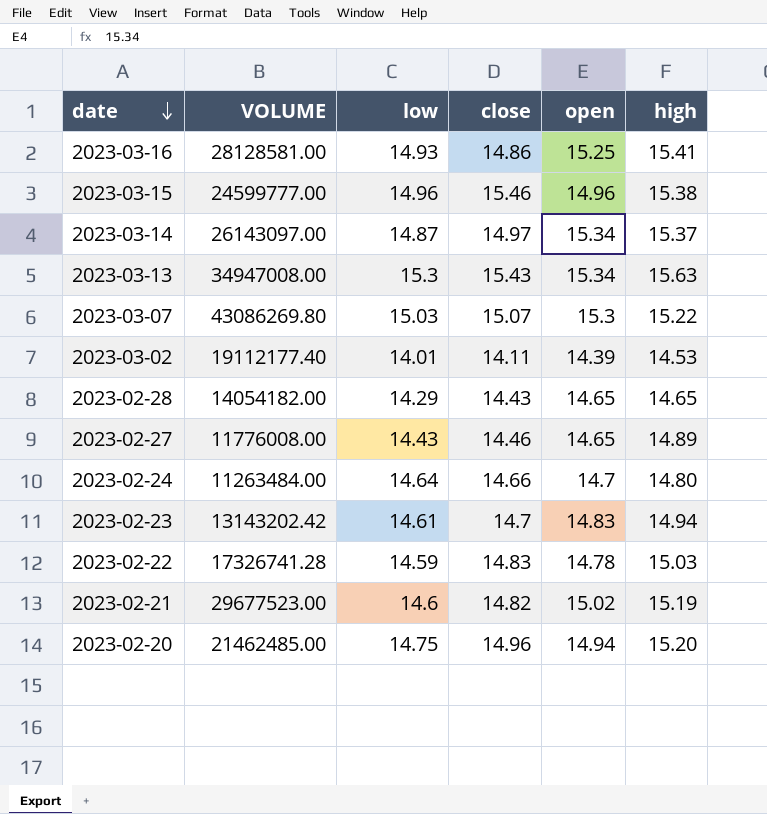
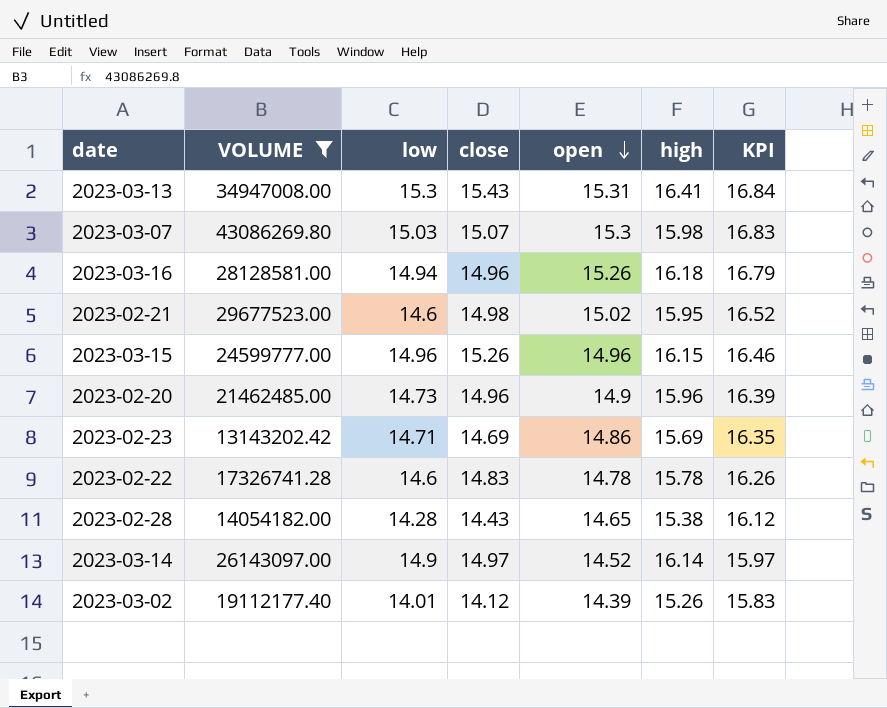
filter: none -> VOLUME >= 13143202.42
row order: date descending -> open descending
column KPI | formula: none -> [open] * 1.1
2023-03-13 | open: 15.34 -> 15.31
2023-03-13 | high: 15.63 -> 16.41
2023-03-07 | high: 15.22 -> 15.98
2023-03-16 | low: 14.93 -> 14.94
2023-03-16 | close: 14.86 -> 14.96
2023-03-16 | open: 15.25 -> 15.26
2023-03-16 | high: 15.41 -> 16.18
2023-02-21 | close: 14.82 -> 14.98
2023-02-21 | high: 15.19 -> 15.95
2023-03-15 | close: 15.46 -> 15.26
2023-03-15 | high: 15.38 -> 16.15
2023-02-20 | low: 14.75 -> 14.73
2023-02-20 | open: 14.94 -> 14.9
2023-02-20 | high: 15.20 -> 15.96
2023-02-23 | low: 14.61 -> 14.71
2023-02-23 | close: 14.7 -> 14.69
2023-02-23 | open: 14.83 -> 14.86
2023-02-23 | high: 14.94 -> 15.69
2023-02-22 | low: 14.59 -> 14.6
2023-02-22 | high: 15.03 -> 15.78
2023-02-28 | low: 14.29 -> 14.28
2023-02-28 | high: 14.65 -> 15.38
2023-03-14 | low: 14.87 -> 14.9
2023-03-14 | open: 15.34 -> 14.52
2023-03-14 | high: 15.37 -> 16.14
2023-03-02 | close: 14.11 -> 14.12
2023-03-02 | high: 14.53 -> 15.26

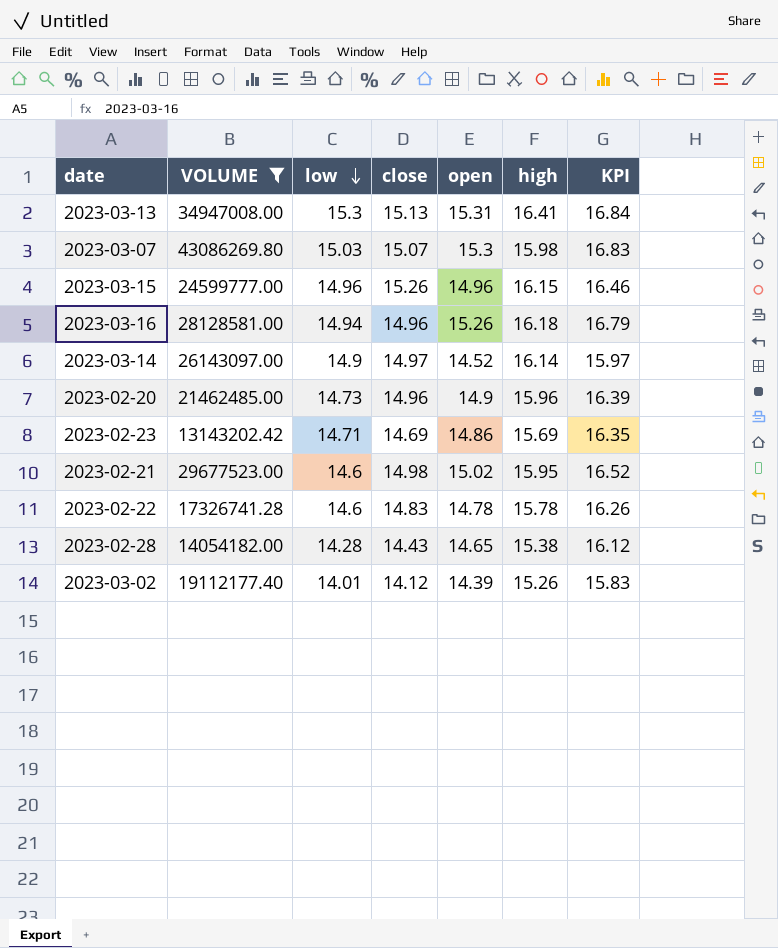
row order: open descending -> low descending
2023-03-13 | close: 15.43 -> 15.13

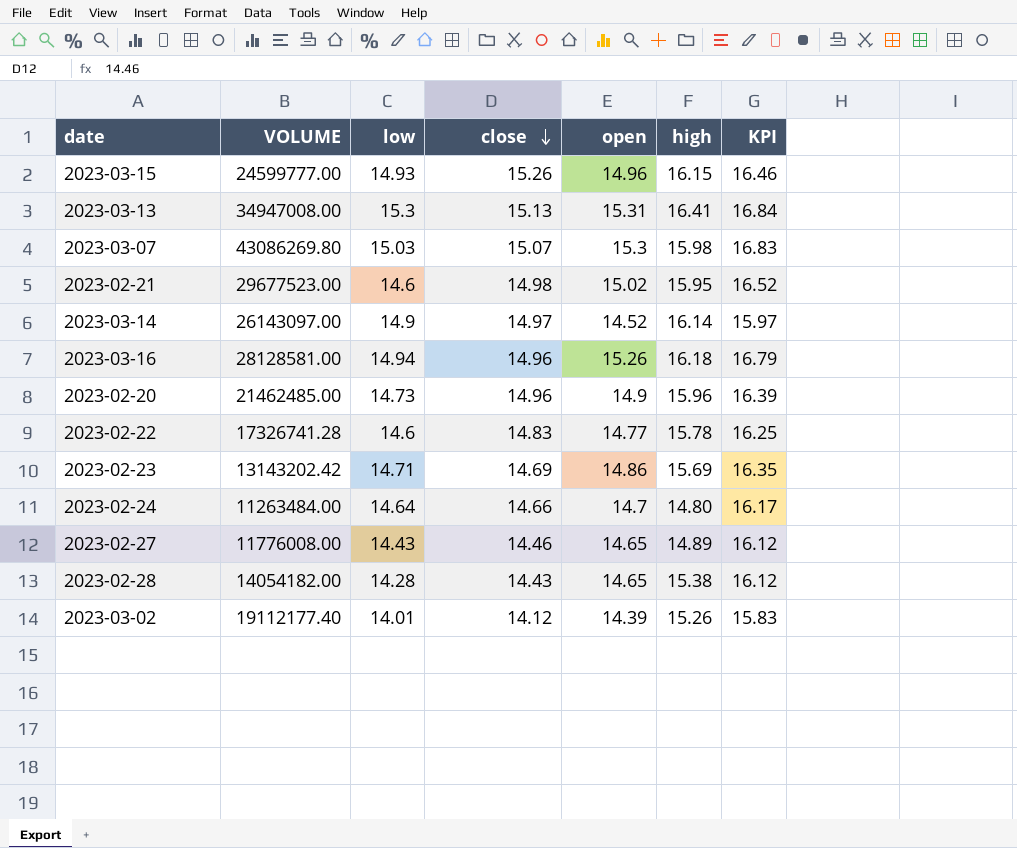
filter: VOLUME >= 13143202.42 -> none
row order: low descending -> close descending
2023-03-15 | low: 14.96 -> 14.93
2023-02-22 | open: 14.78 -> 14.77
2023-02-22 | KPI: 16.26 -> 16.25

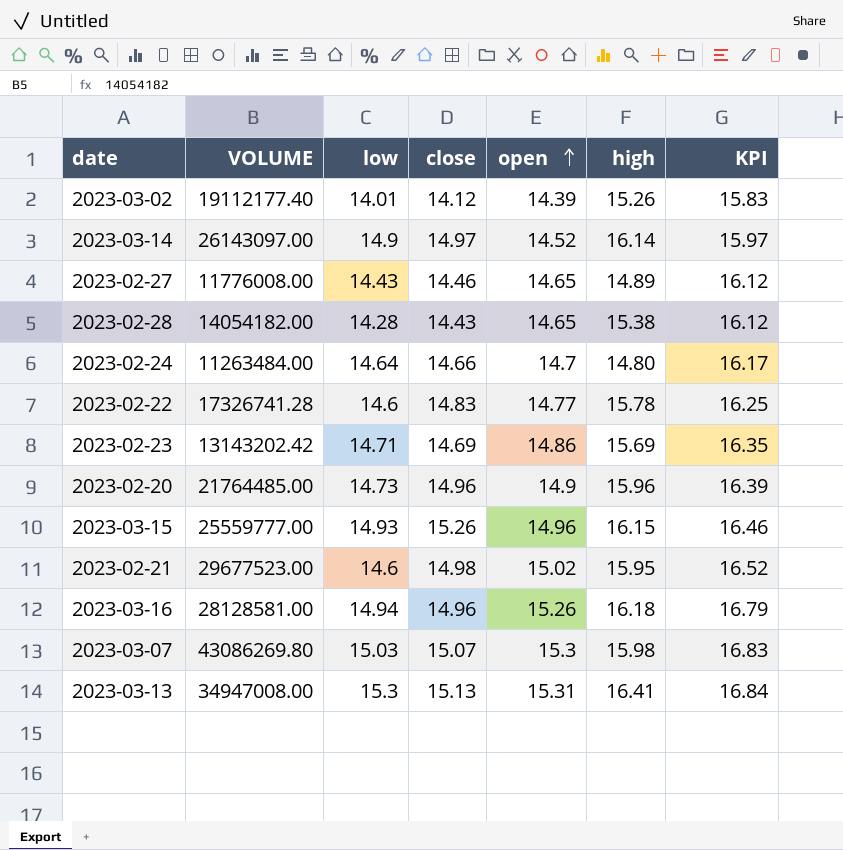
row order: close descending -> open ascending
2023-02-20 | VOLUME: 21462485.00 -> 21764485.00
2023-03-15 | VOLUME: 24599777.00 -> 25559777.00

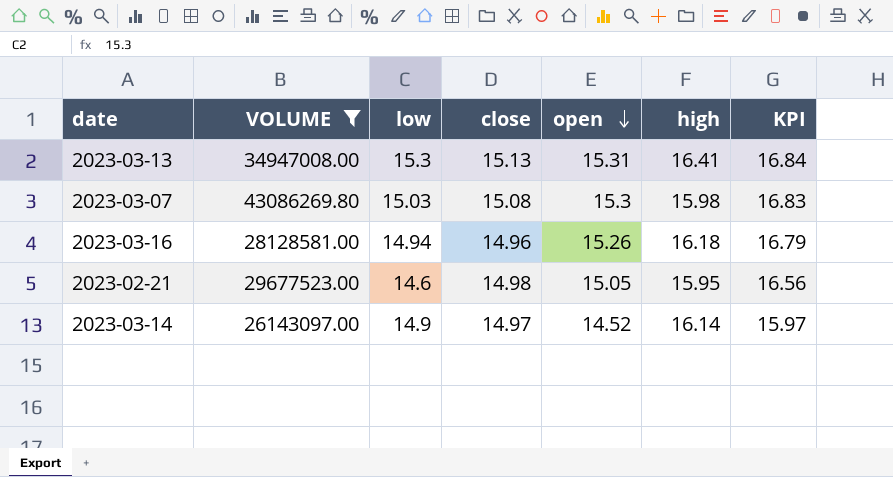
filter: none -> VOLUME >= 26143097.00
row order: open ascending -> open descending
2023-03-07 | close: 15.07 -> 15.08
2023-02-21 | open: 15.02 -> 15.05
2023-02-21 | KPI: 16.52 -> 16.56

